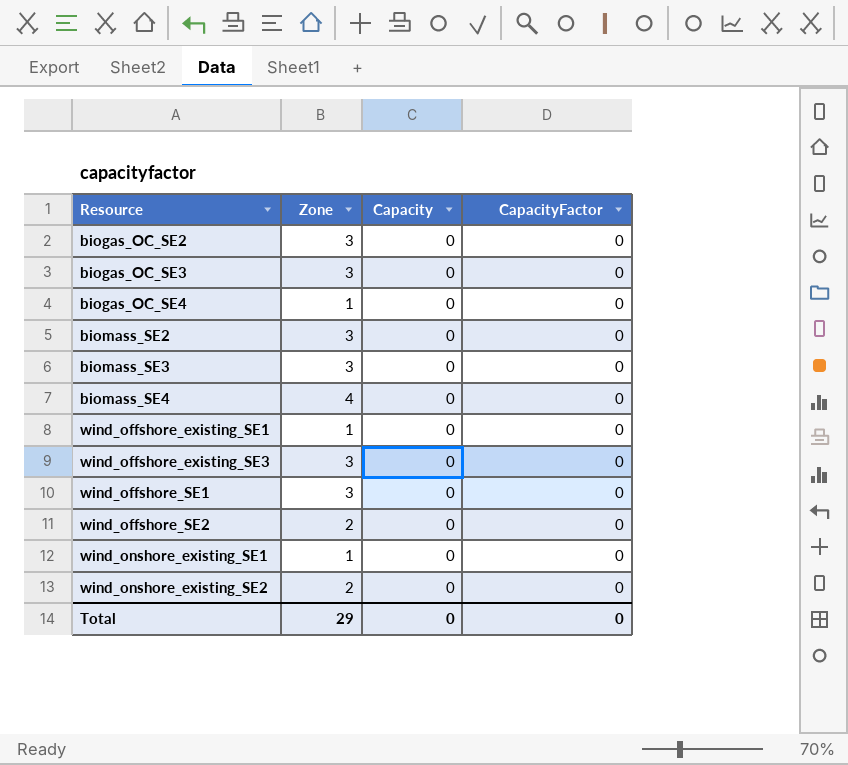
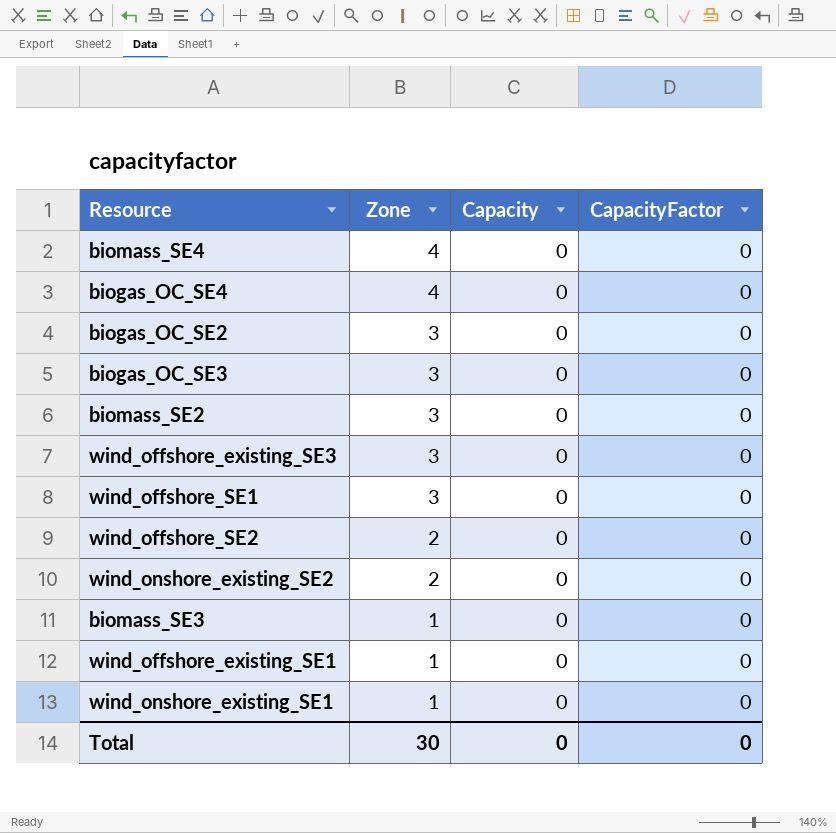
row order: Resource ascending -> Zone descending
biogas_OC_SE4 | Zone: 1 -> 4
biomass_SE3 | Zone: 3 -> 1
Total | Zone: 29 -> 30

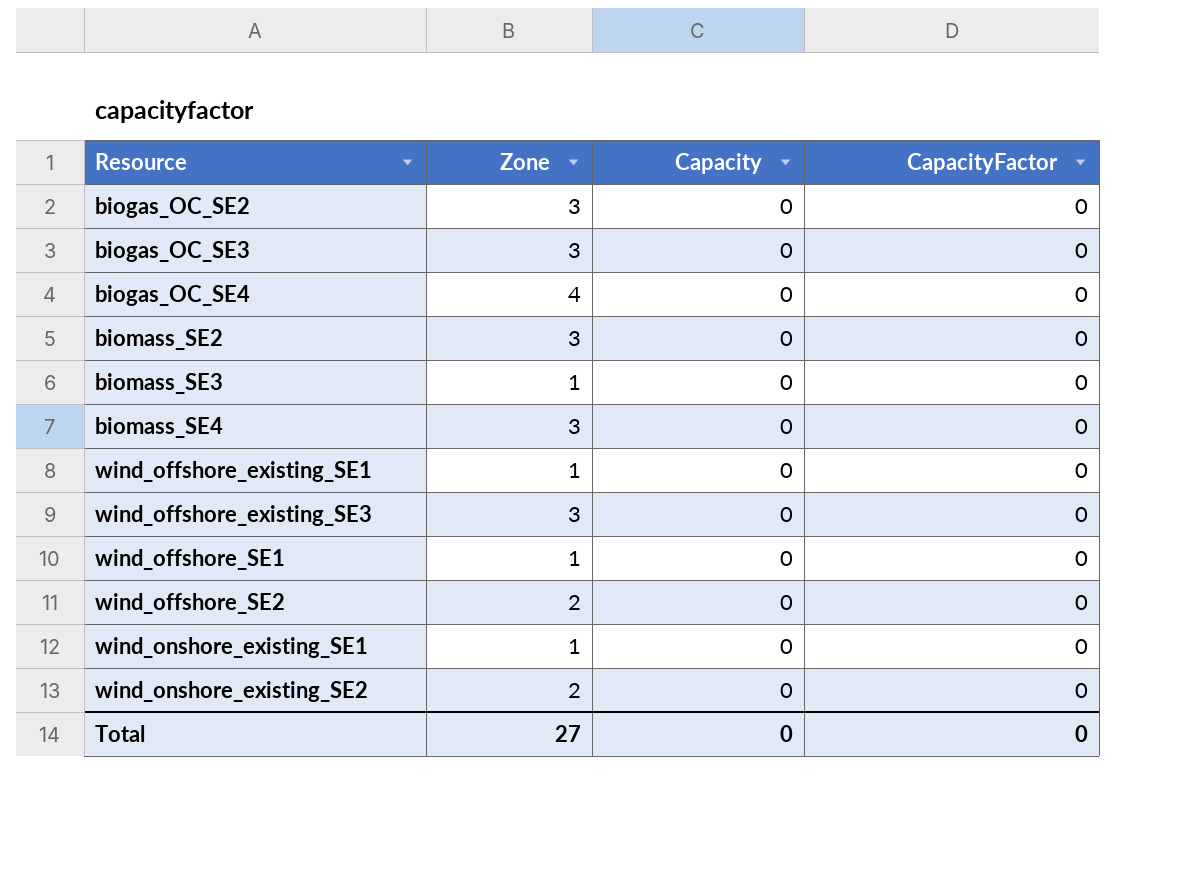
row order: Zone descending -> Resource ascending
biomass_SE4 | Zone: 4 -> 3
wind_offshore_SE1 | Zone: 3 -> 1
Total | Zone: 30 -> 27

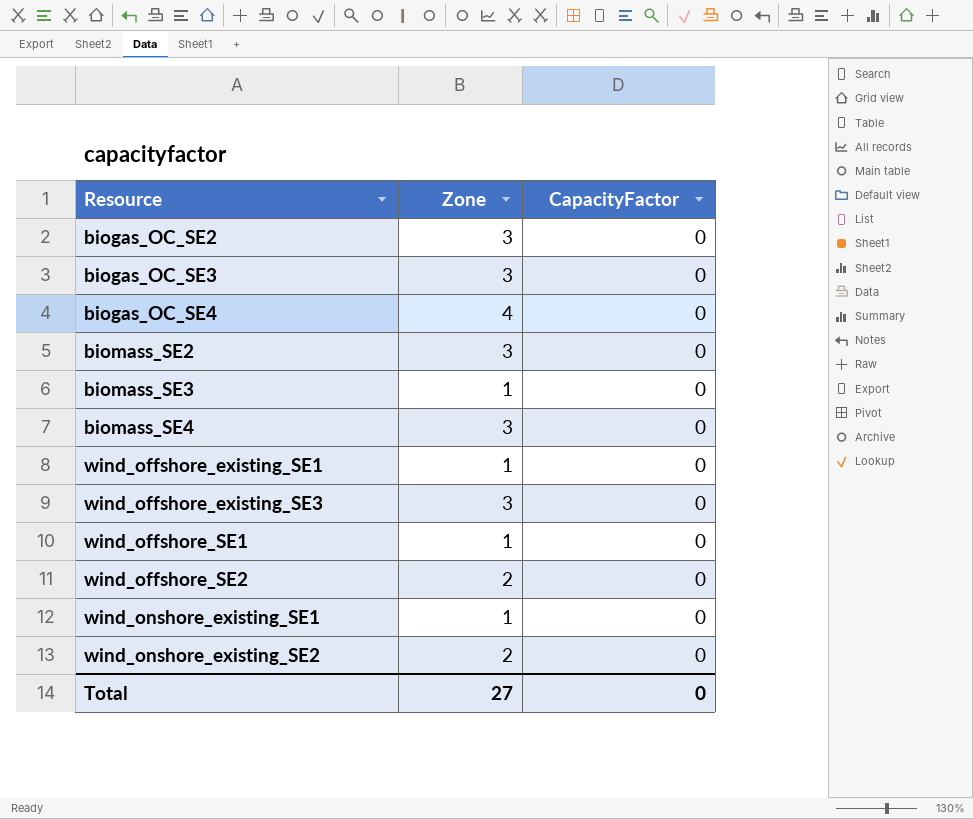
column Capacity | position: 3 -> none

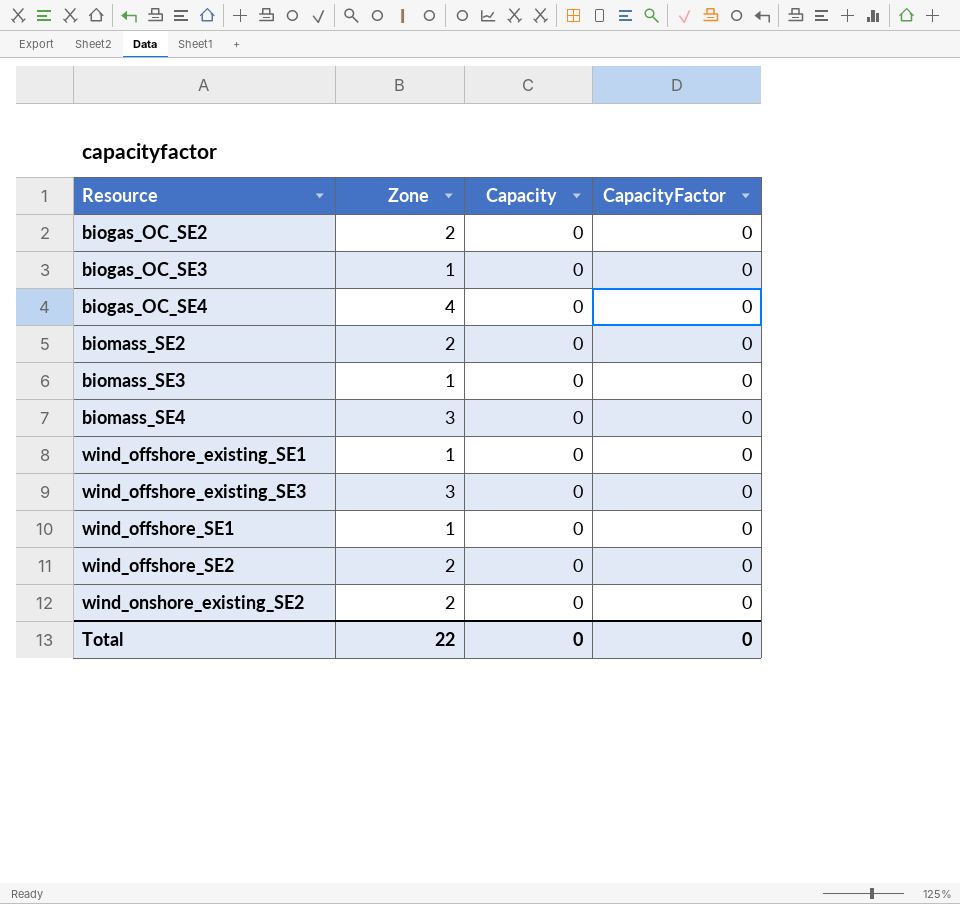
column Capacity | position: none -> 3
row wind_onshore_existing_SE1: 1 | 0 -> none
biogas_OC_SE2 | Zone: 3 -> 2
biogas_OC_SE3 | Zone: 3 -> 1
biomass_SE2 | Zone: 3 -> 2
Total | Zone: 27 -> 22

